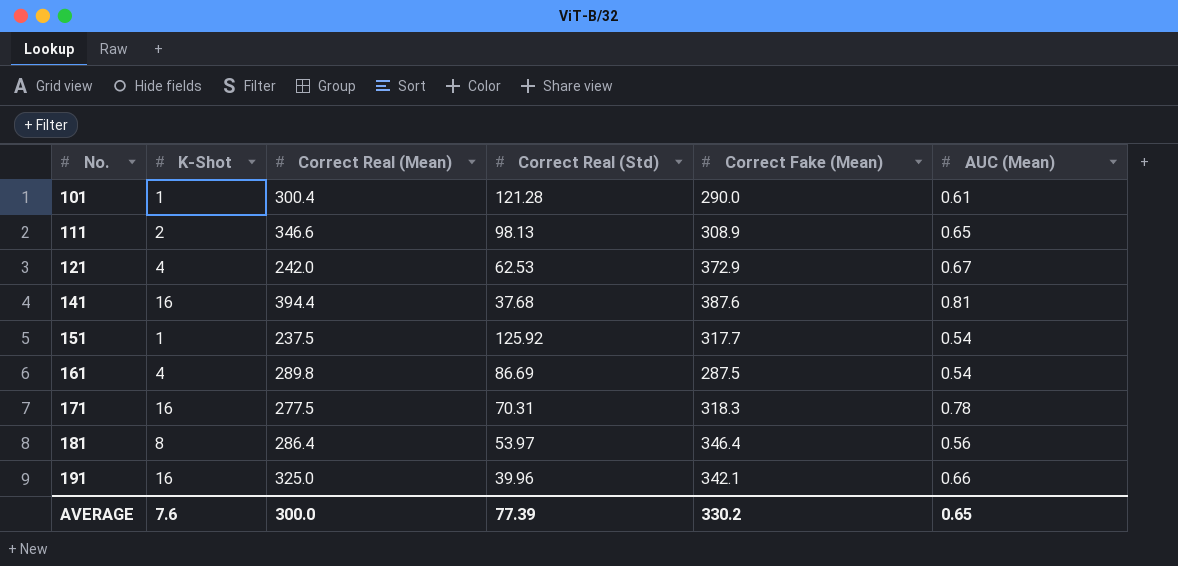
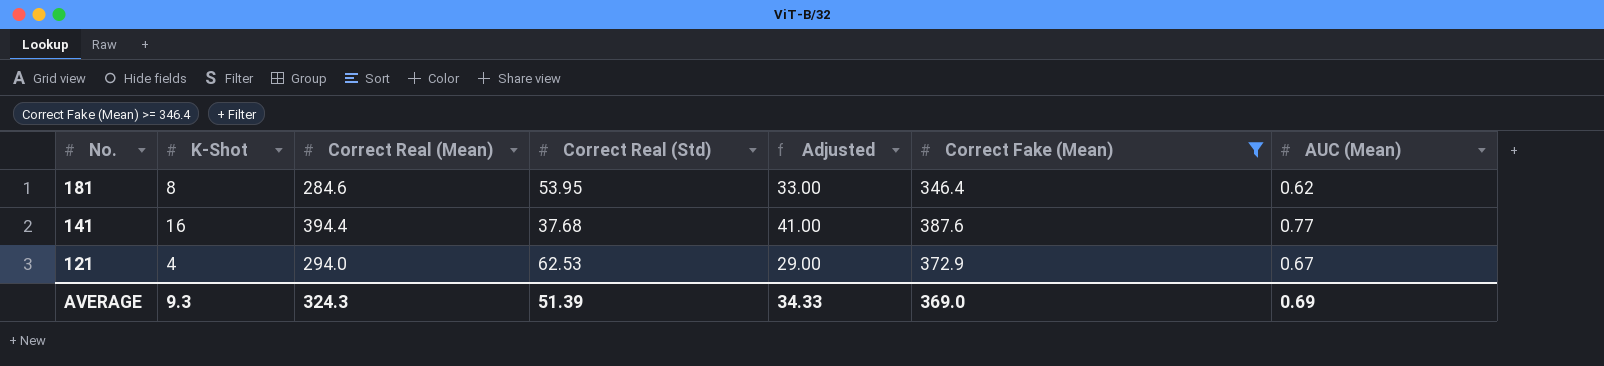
filter: none -> Correct Fake (Mean) >= 346.4
row order: No. ascending -> No. descending
column Adjusted | formula: none -> [K-Shot] + 25
181 | Correct Real (Mean): 286.4 -> 284.6
181 | Correct Real (Std): 53.97 -> 53.95
181 | AUC (Mean): 0.56 -> 0.62
141 | AUC (Mean): 0.81 -> 0.77
121 | Correct Real (Mean): 242.0 -> 294.0
AVERAGE | K-Shot: 7.6 -> 9.3
AVERAGE | Correct Real (Mean): 300.0 -> 324.3
AVERAGE | Correct Real (Std): 77.39 -> 51.39
AVERAGE | Correct Fake (Mean): 330.2 -> 369.0
AVERAGE | AUC (Mean): 0.65 -> 0.69

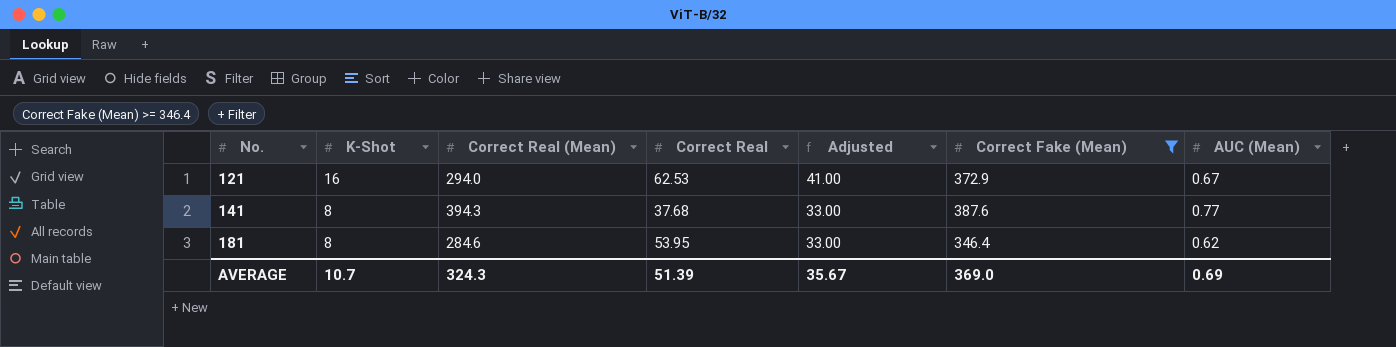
row order: No. descending -> No. ascending
column name: Correct Real (Std) -> Correct Real
121 | K-Shot: 4 -> 16
121 | Adjusted: 29.00 -> 41.00
141 | K-Shot: 16 -> 8
141 | Correct Real (Mean): 394.4 -> 394.3
141 | Adjusted: 41.00 -> 33.00
AVERAGE | K-Shot: 9.3 -> 10.7
AVERAGE | Adjusted: 34.33 -> 35.67

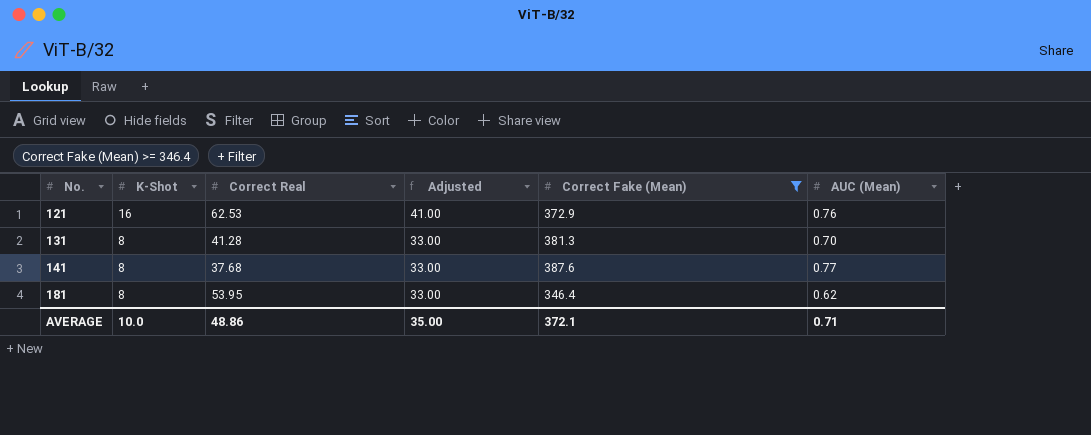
column Correct Real (Mean) | position: 3 -> none
121 | AUC (Mean): 0.67 -> 0.76
row 131: none -> 8 | 41.28 | 33.00 | 381.3 | 0.70
AVERAGE | K-Shot: 10.7 -> 10.0
AVERAGE | Correct Real: 51.39 -> 48.86
AVERAGE | Adjusted: 35.67 -> 35.00
AVERAGE | Correct Fake (Mean): 369.0 -> 372.1
AVERAGE | AUC (Mean): 0.69 -> 0.71

